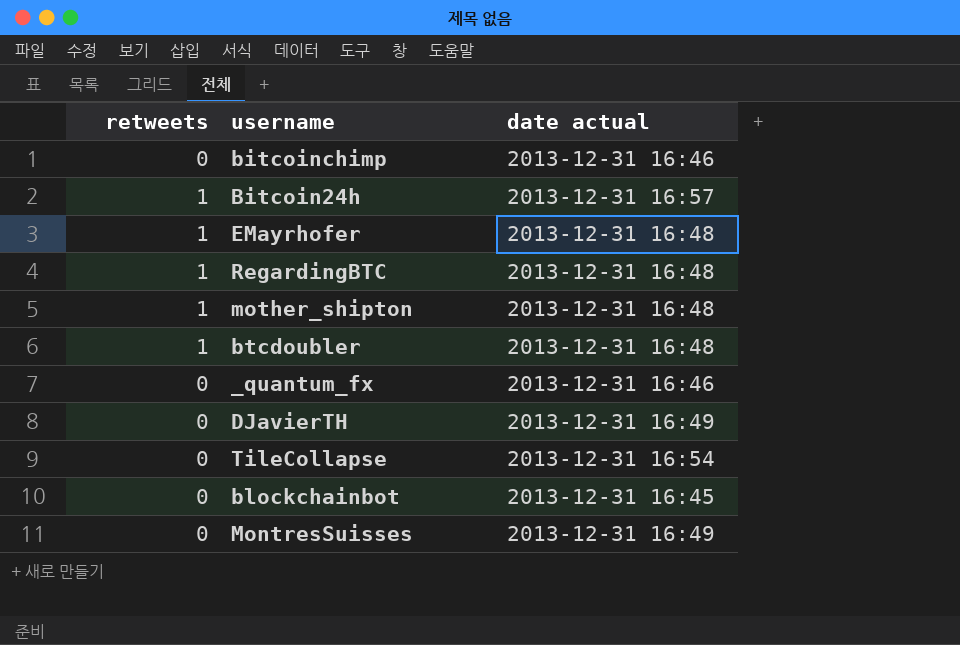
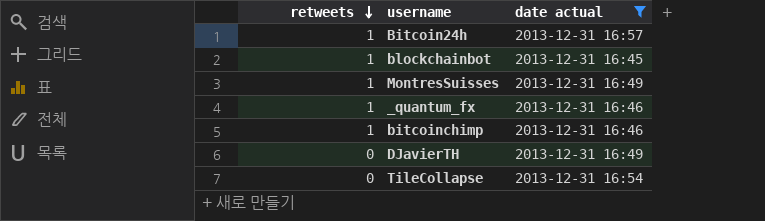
filter: none -> date actual != 2013-12-31 16:48
row order: none -> retweets descending
blockchainbot | retweets: 0 -> 1
MontresSuisses | retweets: 0 -> 1
_quantum_fx | retweets: 0 -> 1
bitcoinchimp | retweets: 0 -> 1

